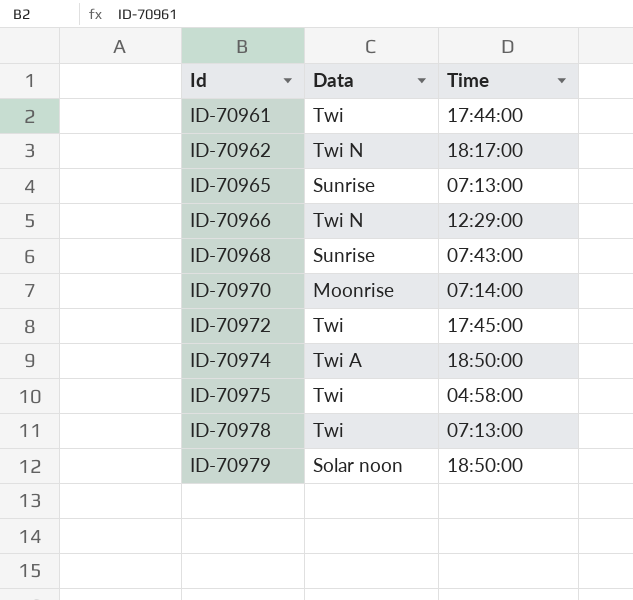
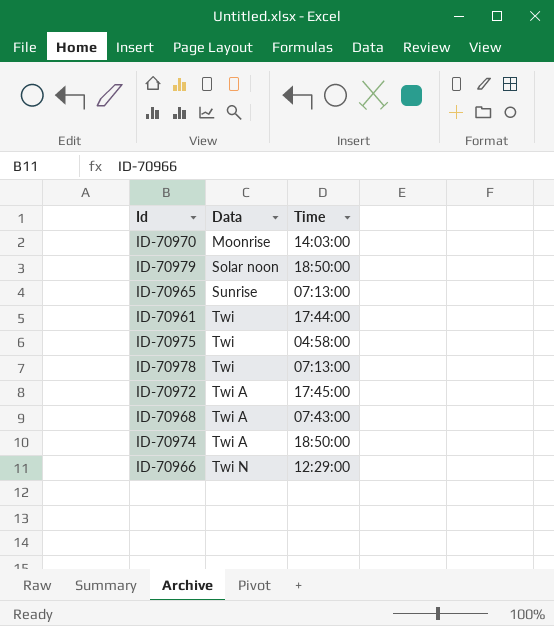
row order: Id ascending -> Data ascending
row ID-70962: Twi N | 18:17:00 -> none
ID-70970 | Time: 07:14:00 -> 14:03:00
ID-70972 | Data: Twi -> Twi A
ID-70968 | Data: Sunrise -> Twi A

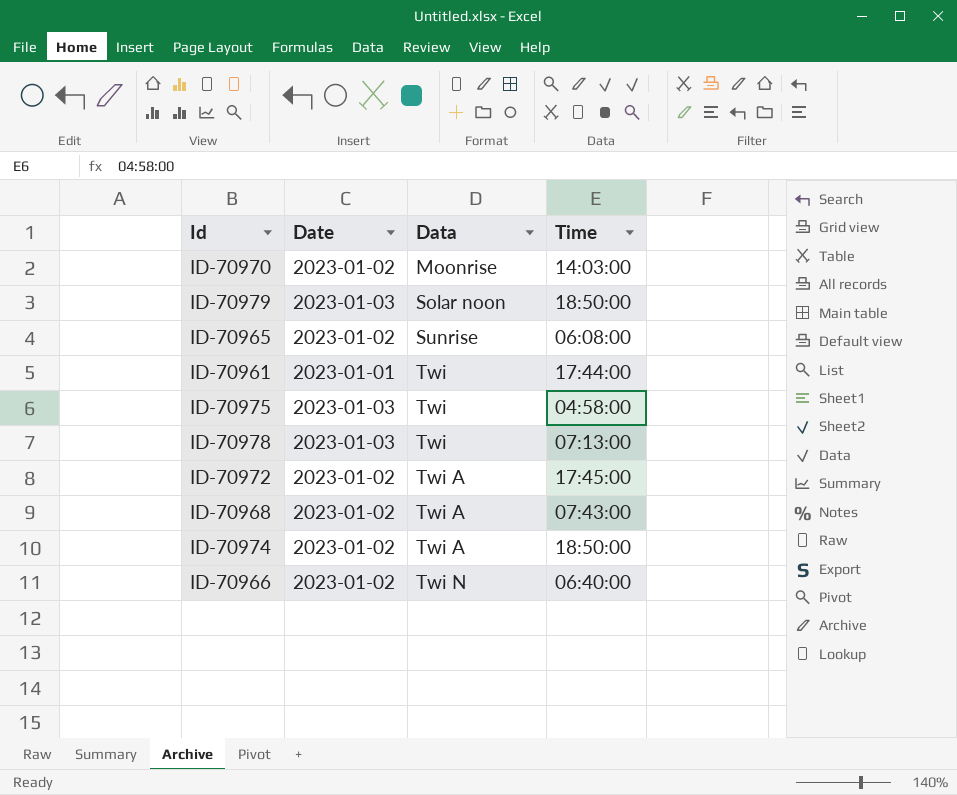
column Date | position: none -> 2
ID-70965 | Time: 07:13:00 -> 06:08:00
ID-70966 | Time: 12:29:00 -> 06:40:00

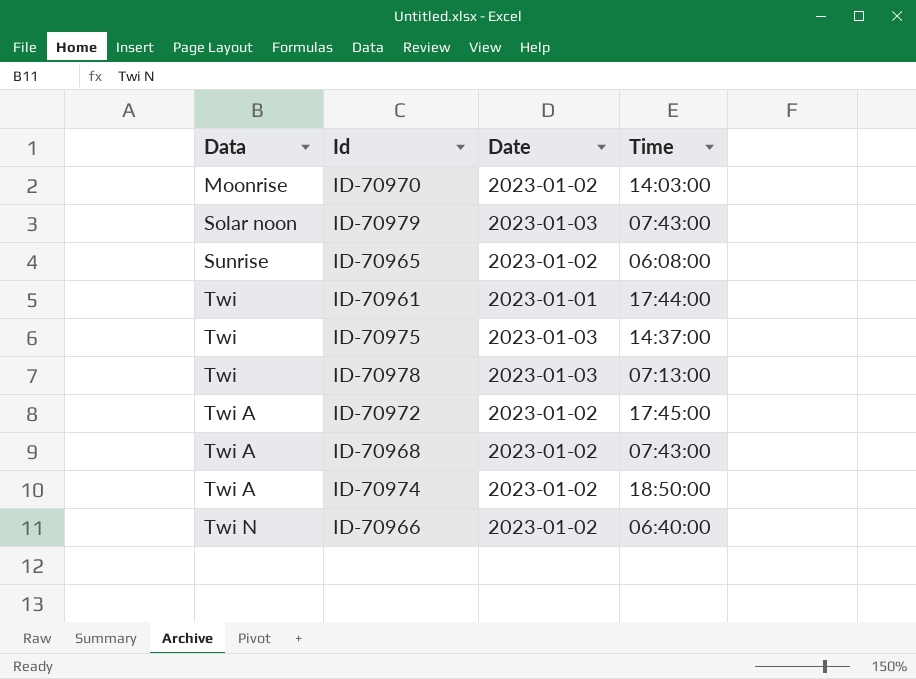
column Data | position: 3 -> 1
ID-70979 | Time: 18:50:00 -> 07:43:00
ID-70975 | Time: 04:58:00 -> 14:37:00

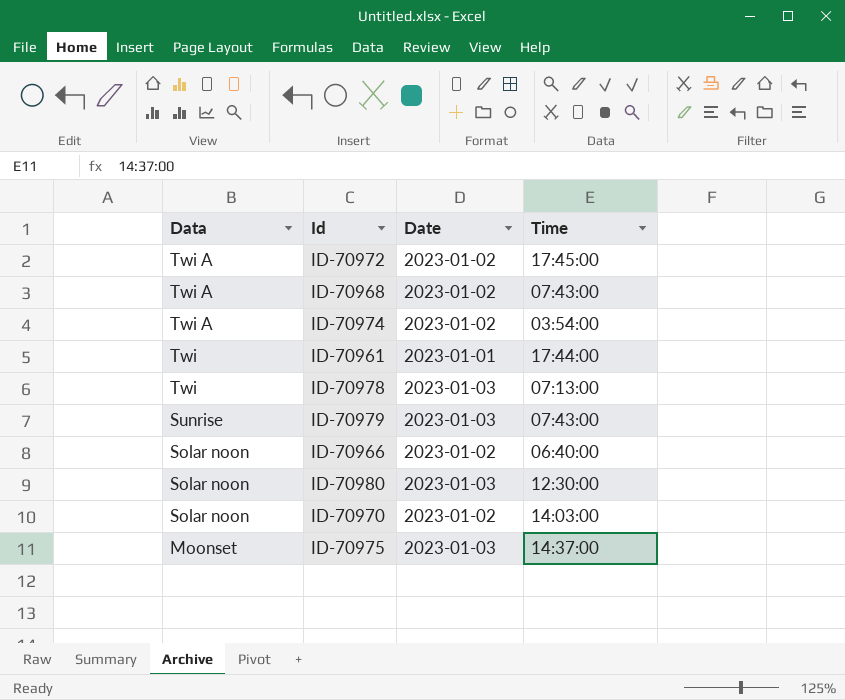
row order: Data ascending -> Data descending
row ID-70965: Sunrise | 2023-01-02 | 06:08:00 -> none
ID-70974 | Time: 18:50:00 -> 03:54:00
ID-70979 | Data: Solar noon -> Sunrise
ID-70966 | Data: Twi N -> Solar noon
row ID-70980: none -> Solar noon | 2023-01-03 | 12:30:00
ID-70970 | Data: Moonrise -> Solar noon
ID-70975 | Data: Twi -> Moonset

